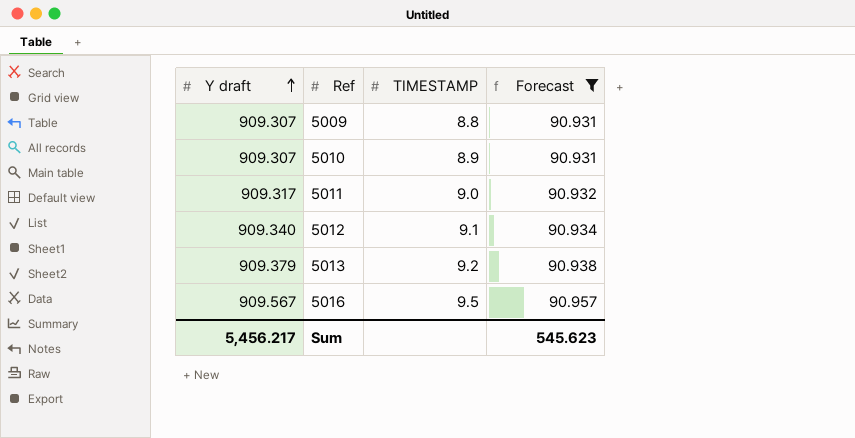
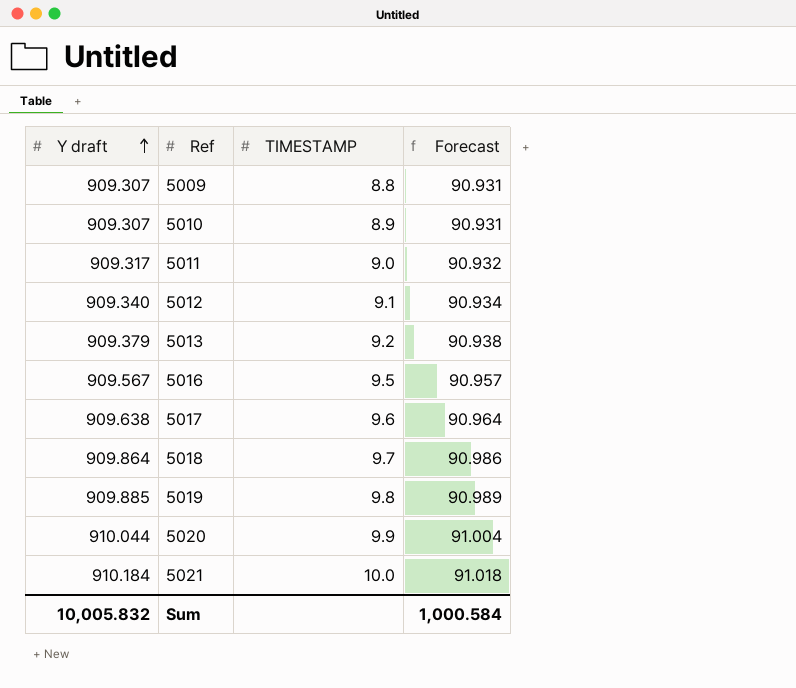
filter: Forecast <= 90.957 -> none
Sum | Y draft: 5,456.217 -> 10,005.832
Sum | Forecast: 545.623 -> 1,000.584

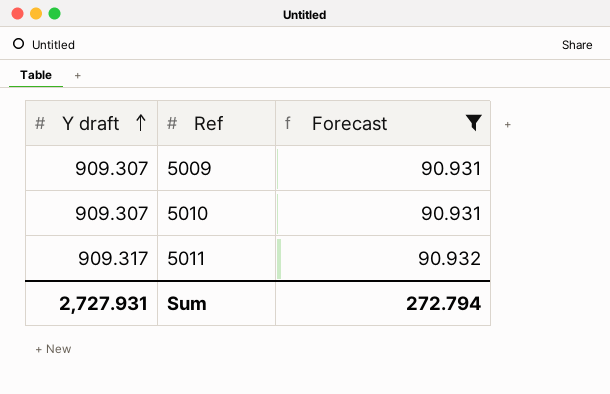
filter: none -> Forecast <= 90.932
column TIMESTAMP | position: 3 -> none
Sum | Y draft: 10,005.832 -> 2,727.931
Sum | Forecast: 1,000.584 -> 272.794

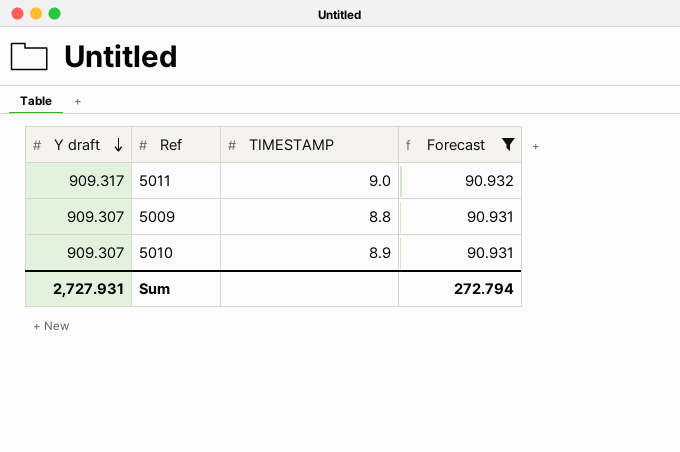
row order: Y draft ascending -> Y draft descending
column TIMESTAMP | position: none -> 3

